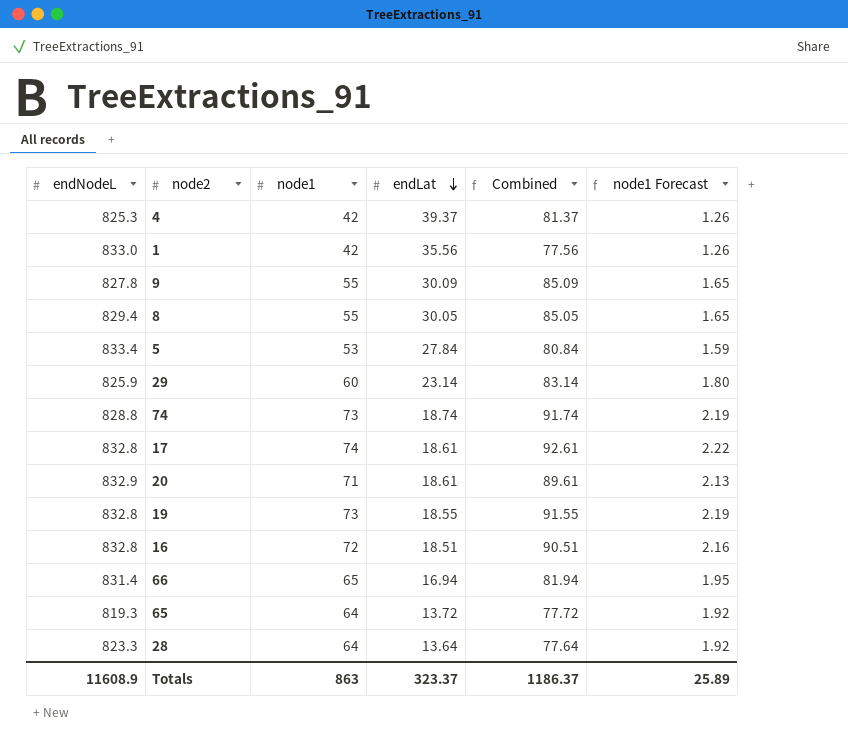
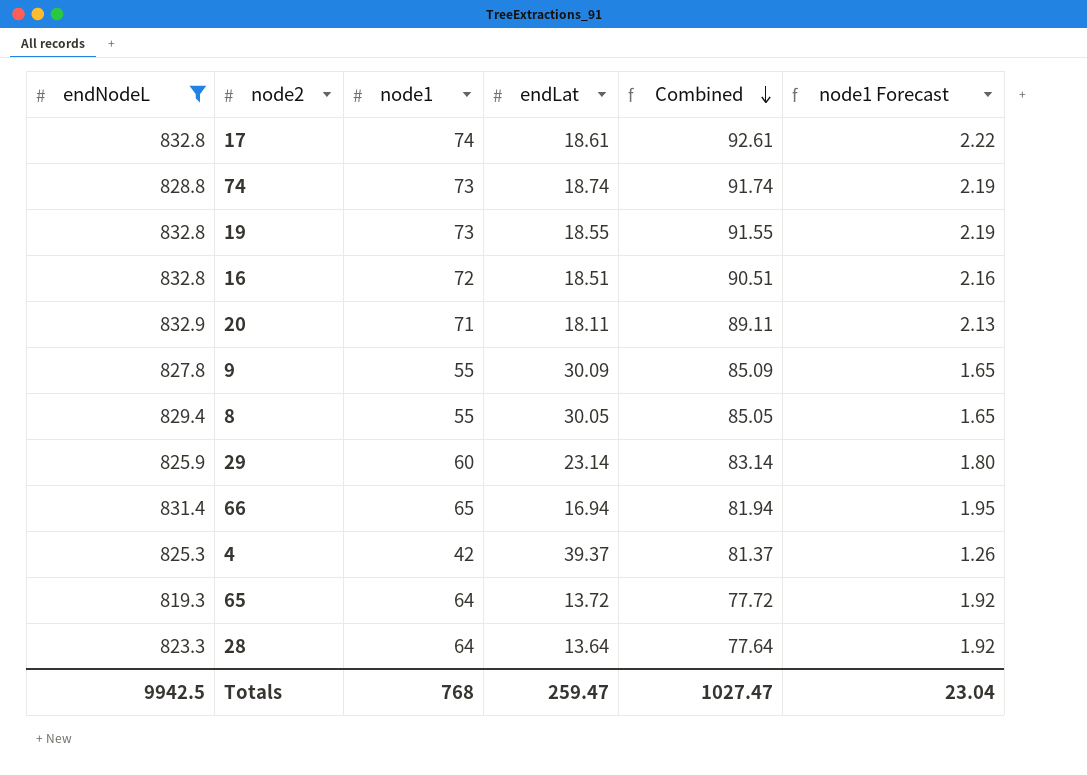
filter: none -> endNodeL <= 832.9
row order: endLat descending -> Combined descending
20 | endLat: 18.61 -> 18.11
20 | Combined: 89.61 -> 89.11
Totals | endNodeL: 11608.9 -> 9942.5
Totals | node1: 863 -> 768
Totals | endLat: 323.37 -> 259.47
Totals | Combined: 1186.37 -> 1027.47
Totals | node1 Forecast: 25.89 -> 23.04

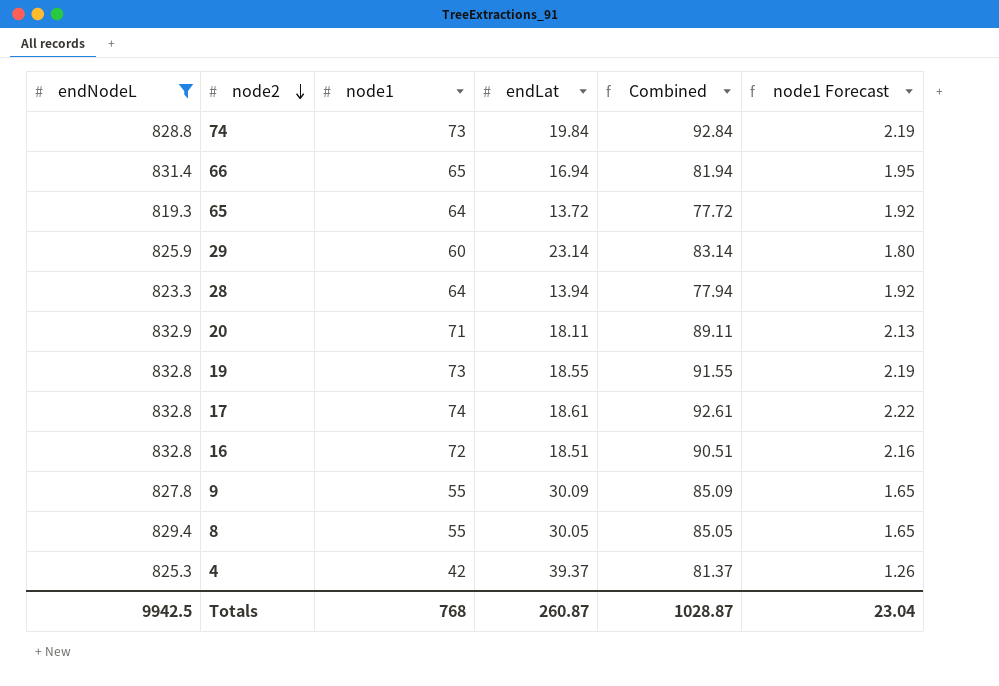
row order: Combined descending -> node2 descending
74 | endLat: 18.74 -> 19.84
74 | Combined: 91.74 -> 92.84
28 | endLat: 13.64 -> 13.94
28 | Combined: 77.64 -> 77.94
Totals | endLat: 259.47 -> 260.87
Totals | Combined: 1027.47 -> 1028.87

